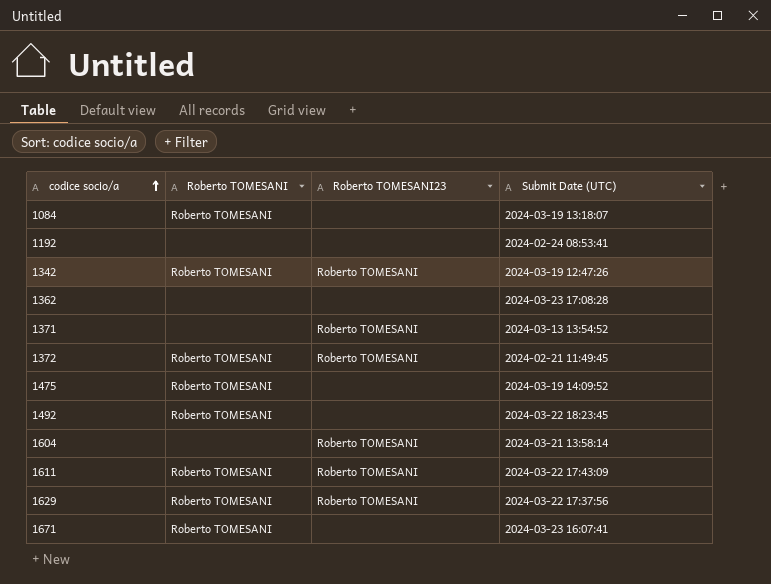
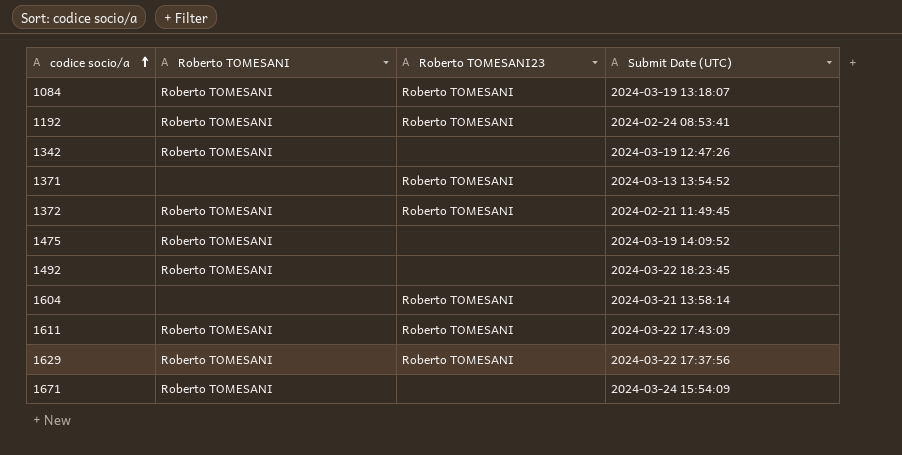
row 1362: none | none | 2024-03-23 17:08:28 -> none
1084 | Roberto TOMESANI23: none -> Roberto TOMESANI
1192 | Roberto TOMESANI: none -> Roberto TOMESANI
1192 | Roberto TOMESANI23: none -> Roberto TOMESANI
1342 | Roberto TOMESANI23: Roberto TOMESANI -> none
1671 | Submit Date (UTC): 2024-03-23 16:07:41 -> 2024-03-24 15:54:09

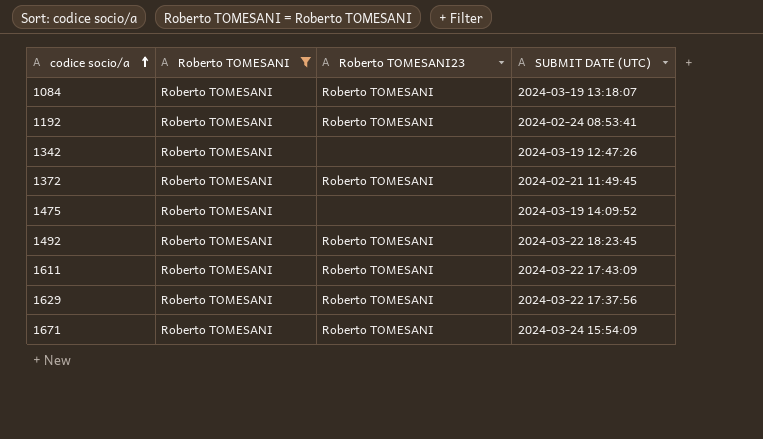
filter: none -> Roberto TOMESANI = Roberto TOMESANI
column name: Submit Date (UTC) -> SUBMIT DATE (UTC)
1492 | Roberto TOMESANI23: none -> Roberto TOMESANI
1671 | Roberto TOMESANI23: none -> Roberto TOMESANI

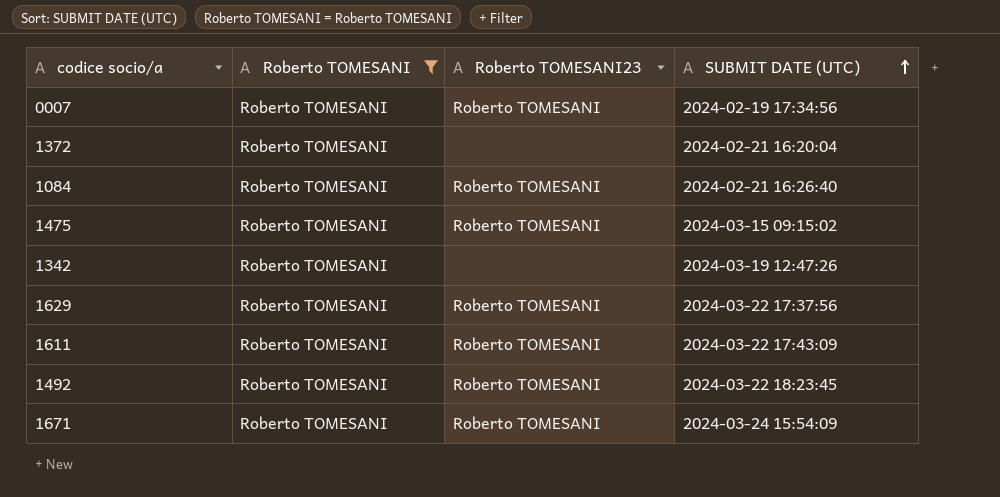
row order: codice socio/a ascending -> SUBMIT DATE (UTC) ascending
row 1192: Roberto TOMESANI | Roberto TOMESANI | 2024-02-24 08:53:41 -> none
row 0007: none -> Roberto TOMESANI | Roberto TOMESANI | 2024-02-19 17:34:56
1372 | Roberto TOMESANI23: Roberto TOMESANI -> none
1372 | SUBMIT DATE (UTC): 2024-02-21 11:49:45 -> 2024-02-21 16:20:04
1084 | SUBMIT DATE (UTC): 2024-03-19 13:18:07 -> 2024-02-21 16:26:40
1475 | Roberto TOMESANI23: none -> Roberto TOMESANI
1475 | SUBMIT DATE (UTC): 2024-03-19 14:09:52 -> 2024-03-15 09:15:02

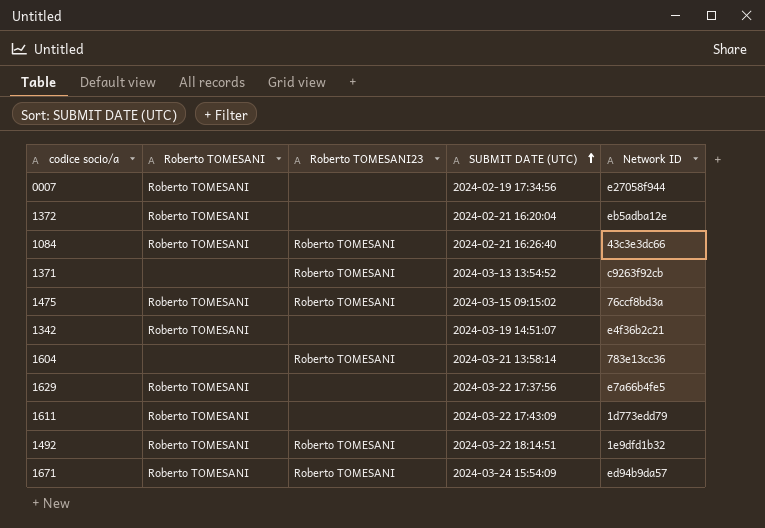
filter: Roberto TOMESANI = Roberto TOMESANI -> none
column Network ID | position: none -> 5
0007 | Roberto TOMESANI23: Roberto TOMESANI -> none
1342 | SUBMIT DATE (UTC): 2024-03-19 12:47:26 -> 2024-03-19 14:51:07
1629 | Roberto TOMESANI23: Roberto TOMESANI -> none
1611 | Roberto TOMESANI23: Roberto TOMESANI -> none
1492 | SUBMIT DATE (UTC): 2024-03-22 18:23:45 -> 2024-03-22 18:14:51

